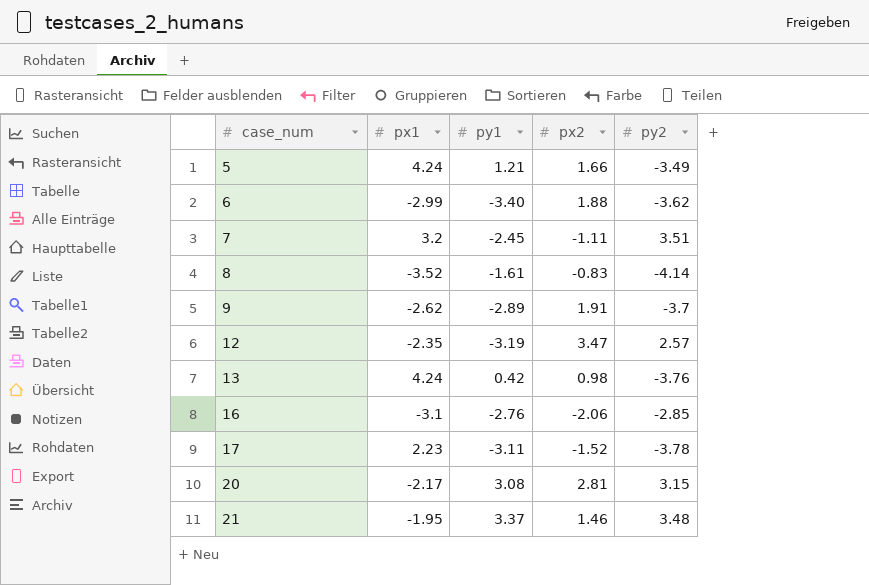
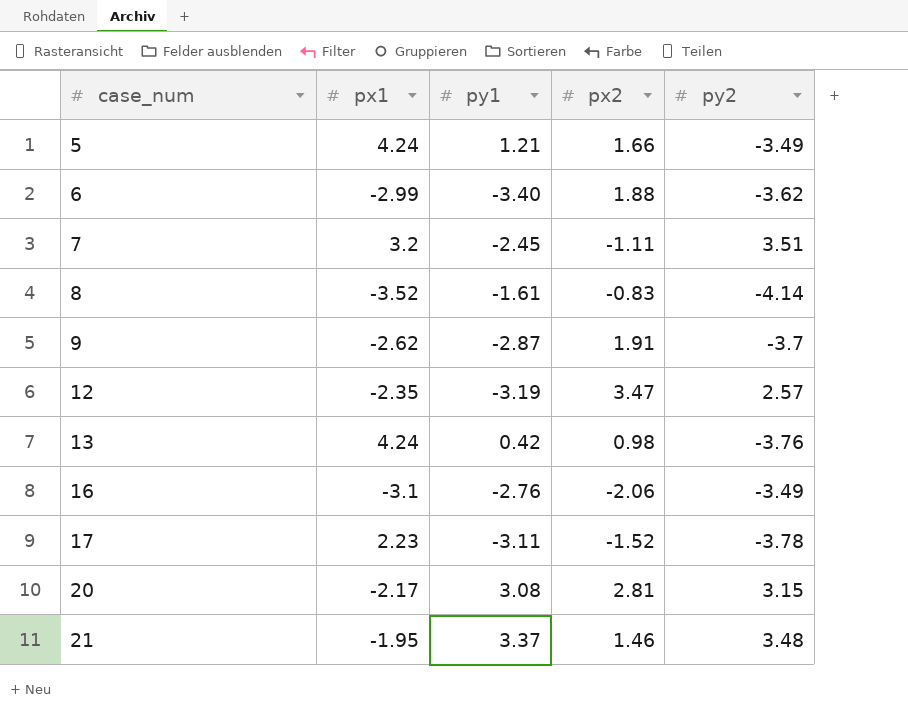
9 | py1: -2.89 -> -2.87
16 | py2: -2.85 -> -3.49

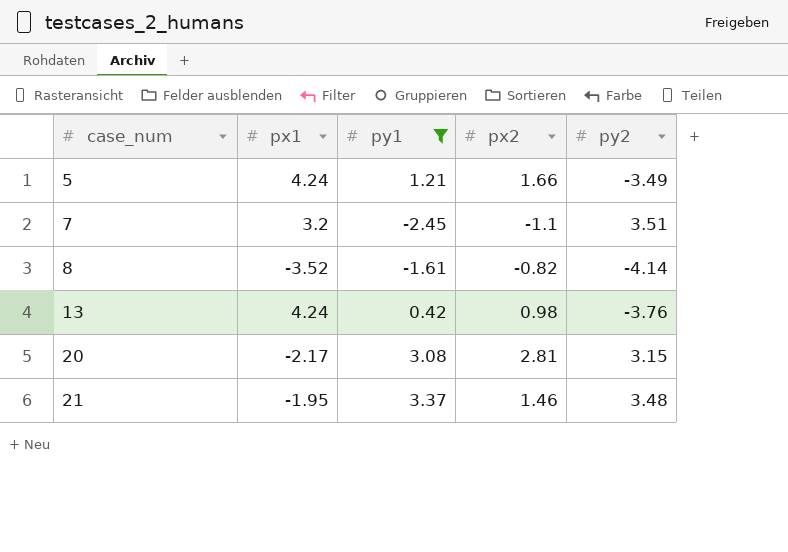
filter: none -> py1 >= -2.45
7 | px2: -1.11 -> -1.1
8 | px2: -0.83 -> -0.82

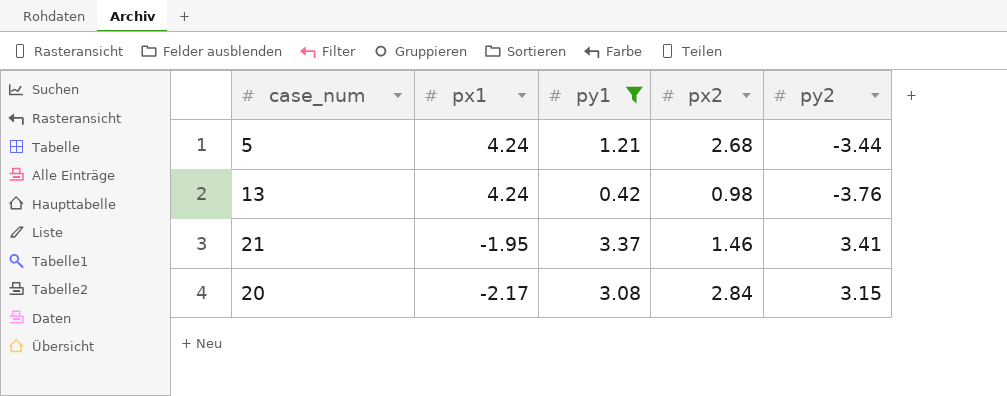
row order: case_num ascending -> px1 descending
row 7: 3.2 | -2.45 | -1.1 | 3.51 -> none
row 8: -3.52 | -1.61 | -0.82 | -4.14 -> none
5 | px2: 1.66 -> 2.68
5 | py2: -3.49 -> -3.44
21 | py2: 3.48 -> 3.41
20 | px2: 2.81 -> 2.84

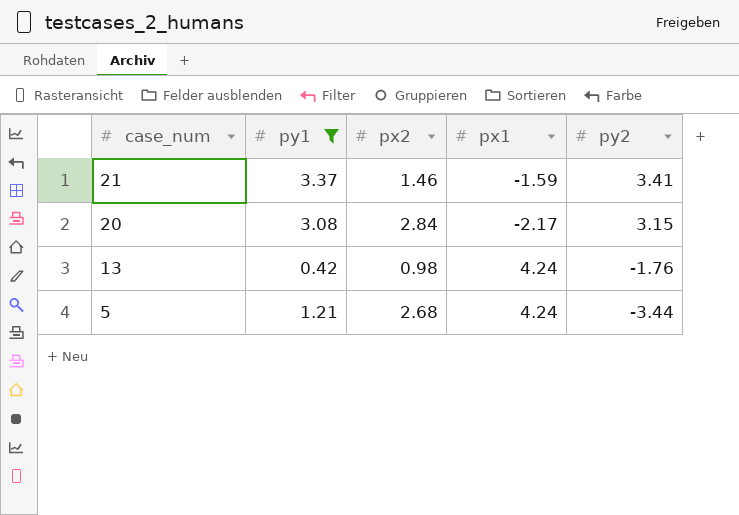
row order: px1 descending -> case_num descending
column px1 | position: 2 -> 4
21 | px1: -1.95 -> -1.59
13 | py2: -3.76 -> -1.76

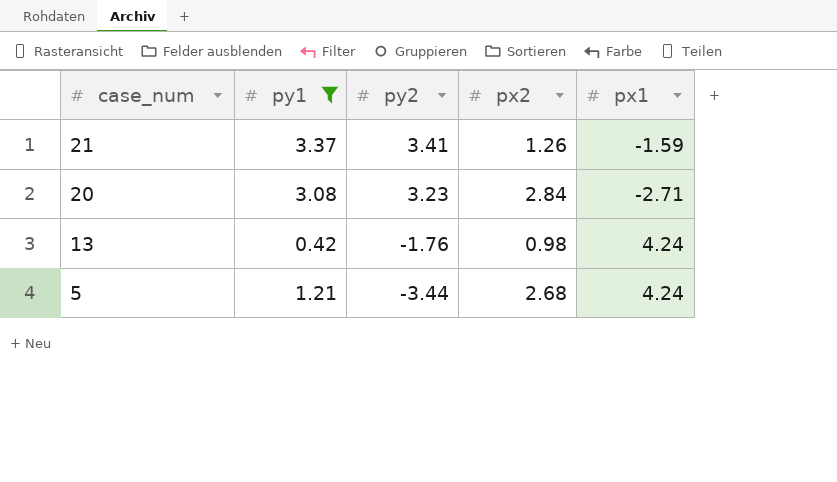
column py2 | position: 5 -> 3
21 | px2: 1.46 -> 1.26
20 | py2: 3.15 -> 3.23
20 | px1: -2.17 -> -2.71

